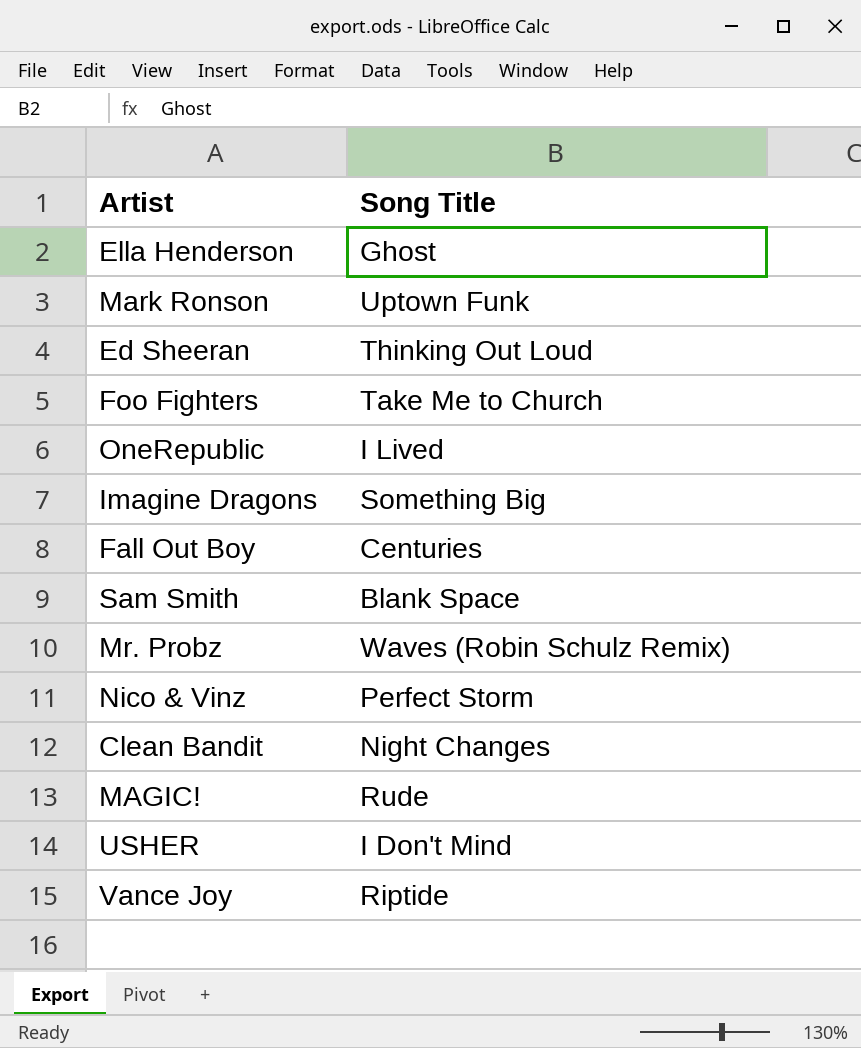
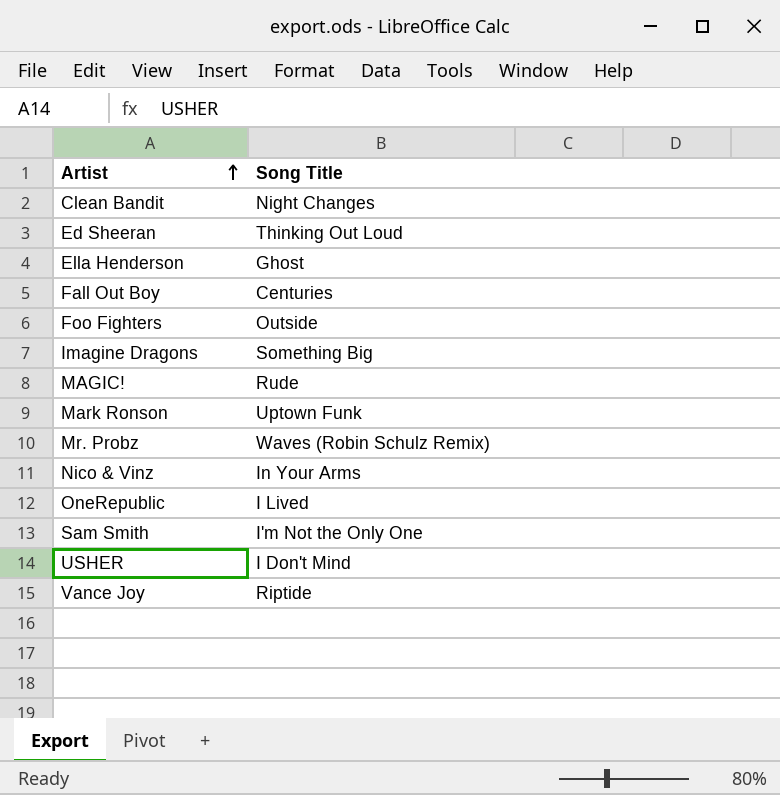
row order: none -> Artist ascending
Foo Fighters | Song Title: Take Me to Church -> Outside
Nico & Vinz | Song Title: Perfect Storm -> In Your Arms
Sam Smith | Song Title: Blank Space -> I'm Not the Only One

